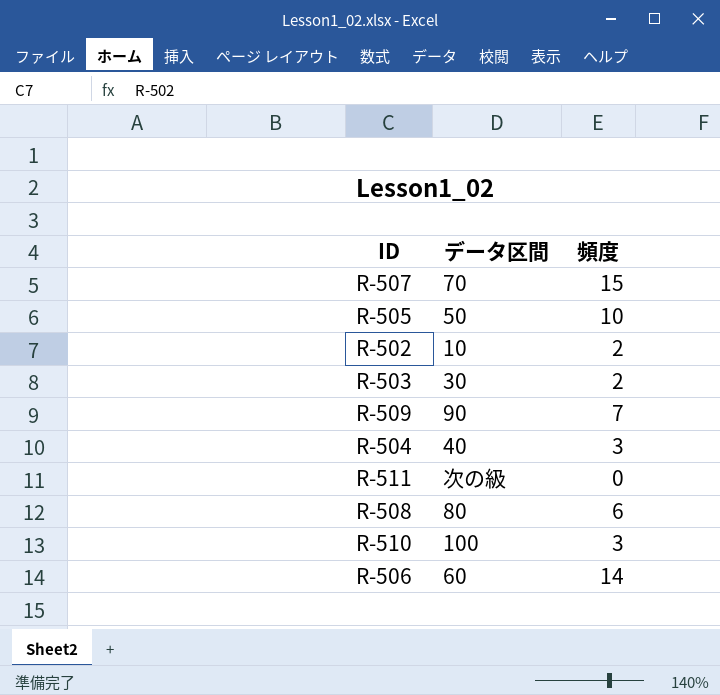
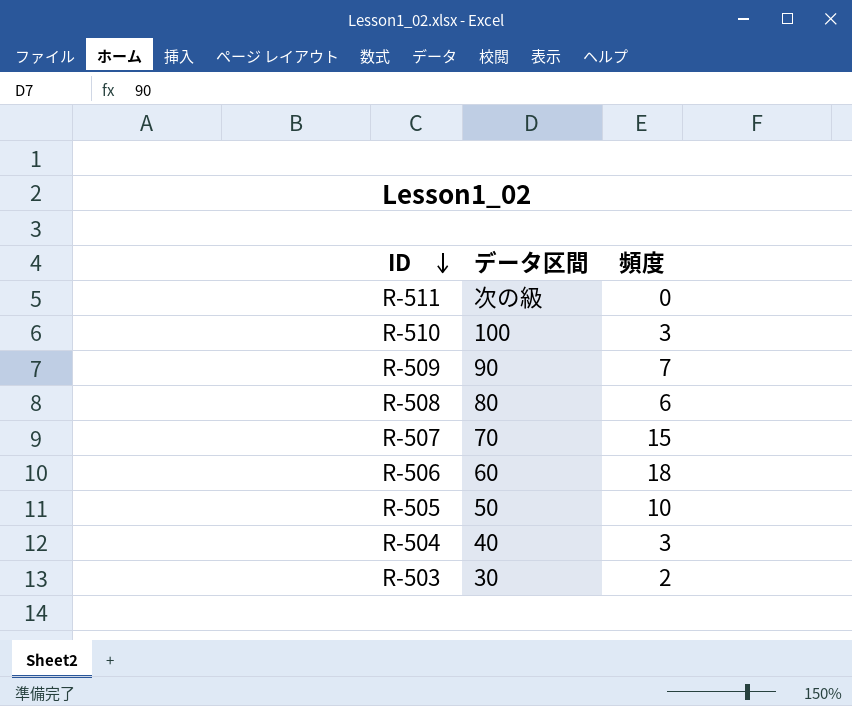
row order: none -> ID descending
row R-502: 10 | 2 -> none
R-506 | 頻度: 14 -> 18

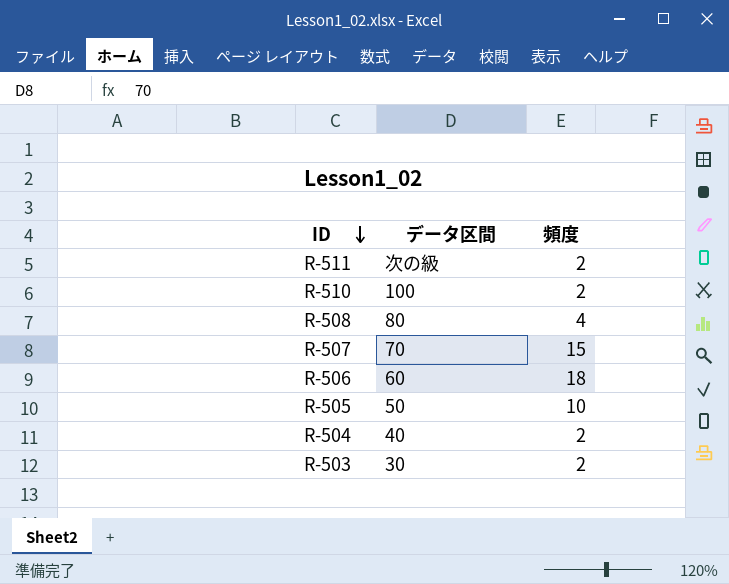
row R-509: 90 | 7 -> none
R-511 | 頻度: 0 -> 2
R-510 | 頻度: 3 -> 2
R-508 | 頻度: 6 -> 4
R-504 | 頻度: 3 -> 2

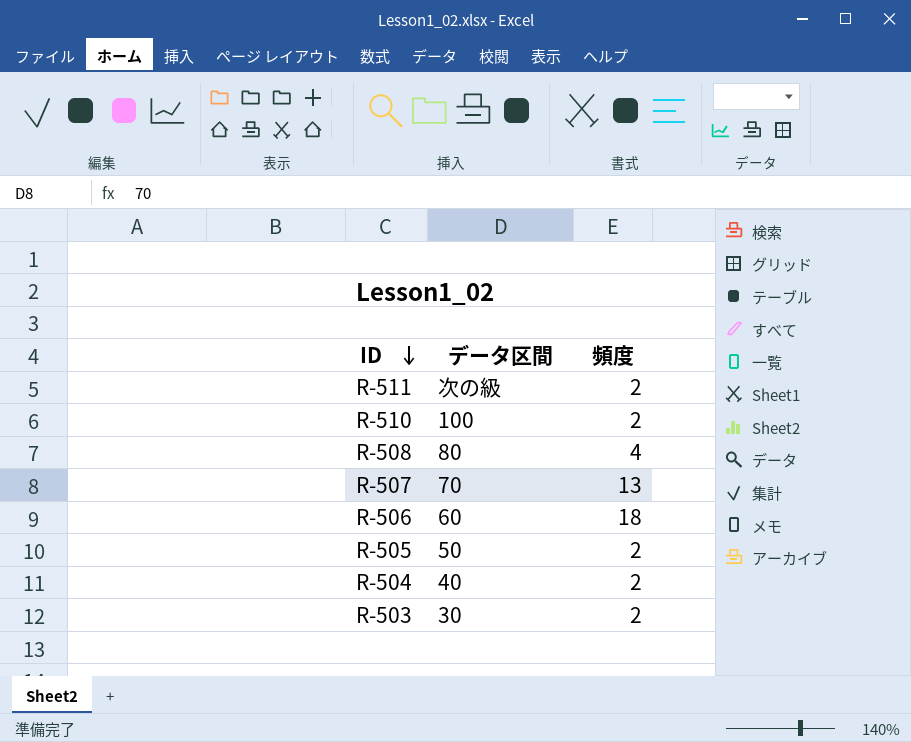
R-507 | 頻度: 15 -> 13
R-505 | 頻度: 10 -> 2

